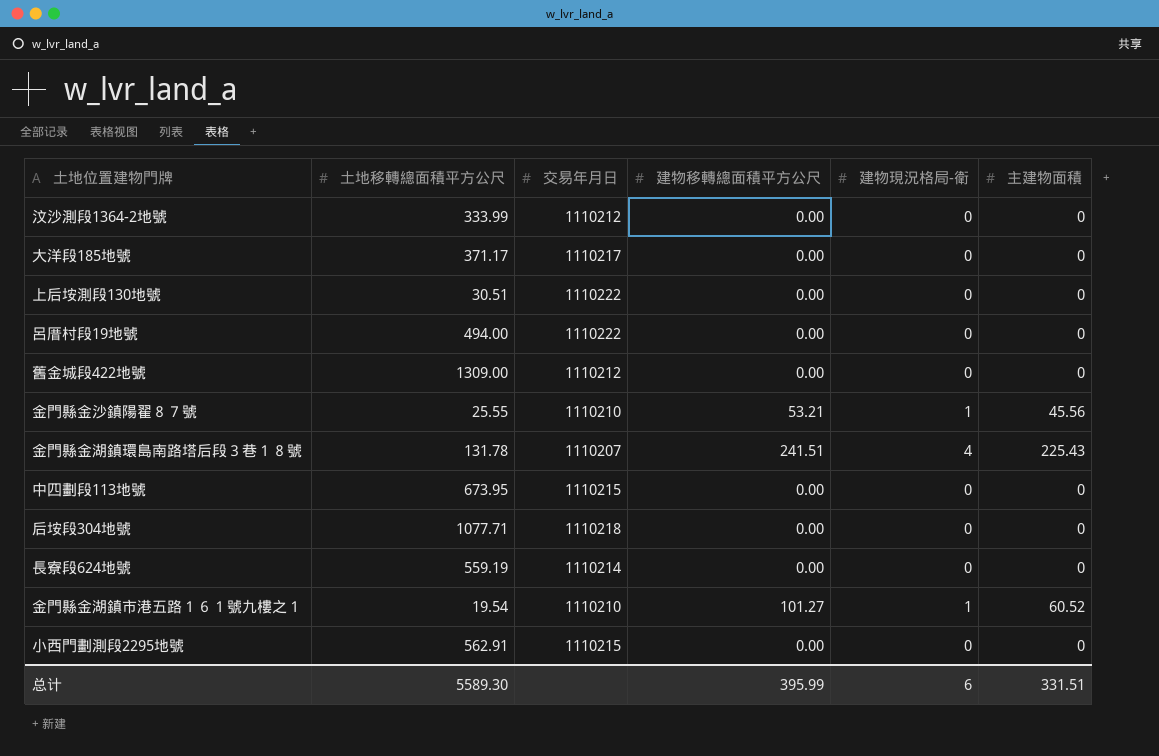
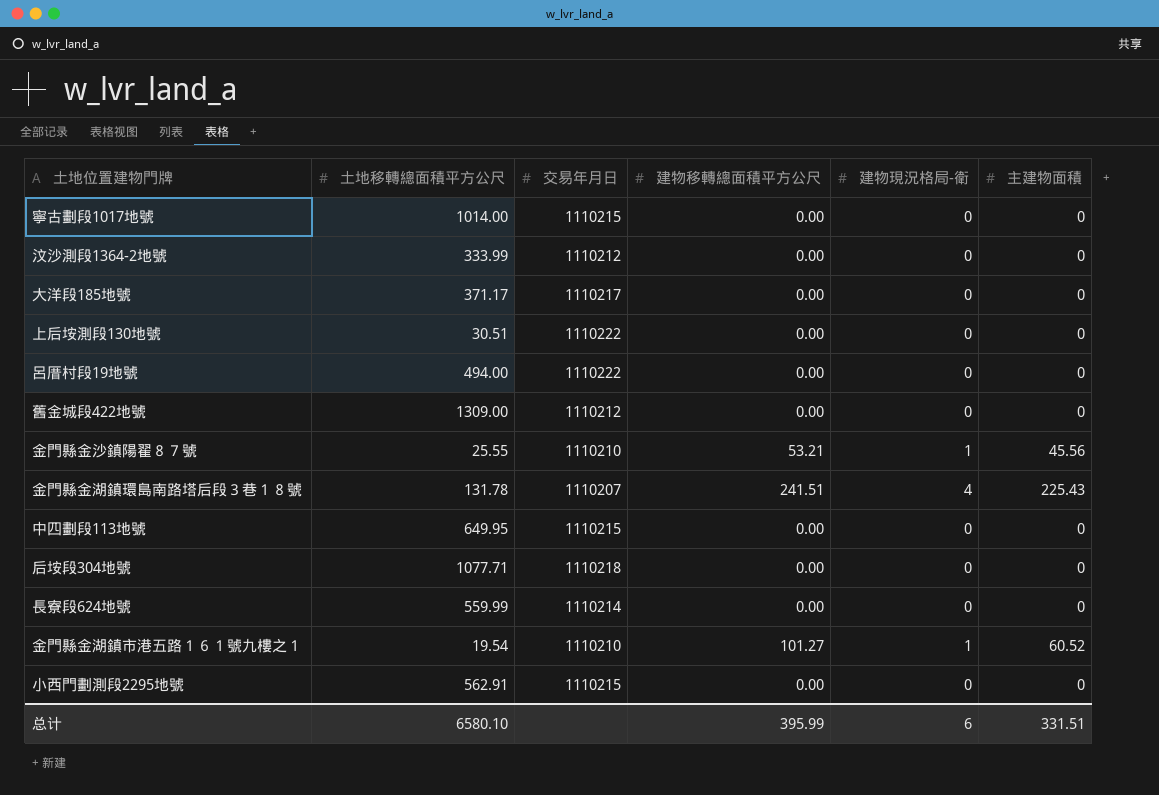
row 寧古劃段1017地號: none -> 1014.00 | 1110215 | 0.00 | 0 | 0
中四劃段113地號 | 土地移轉總面積平方公尺: 673.95 -> 649.95
長寮段624地號 | 土地移轉總面積平方公尺: 559.19 -> 559.99
总计 | 土地移轉總面積平方公尺: 5589.30 -> 6580.10

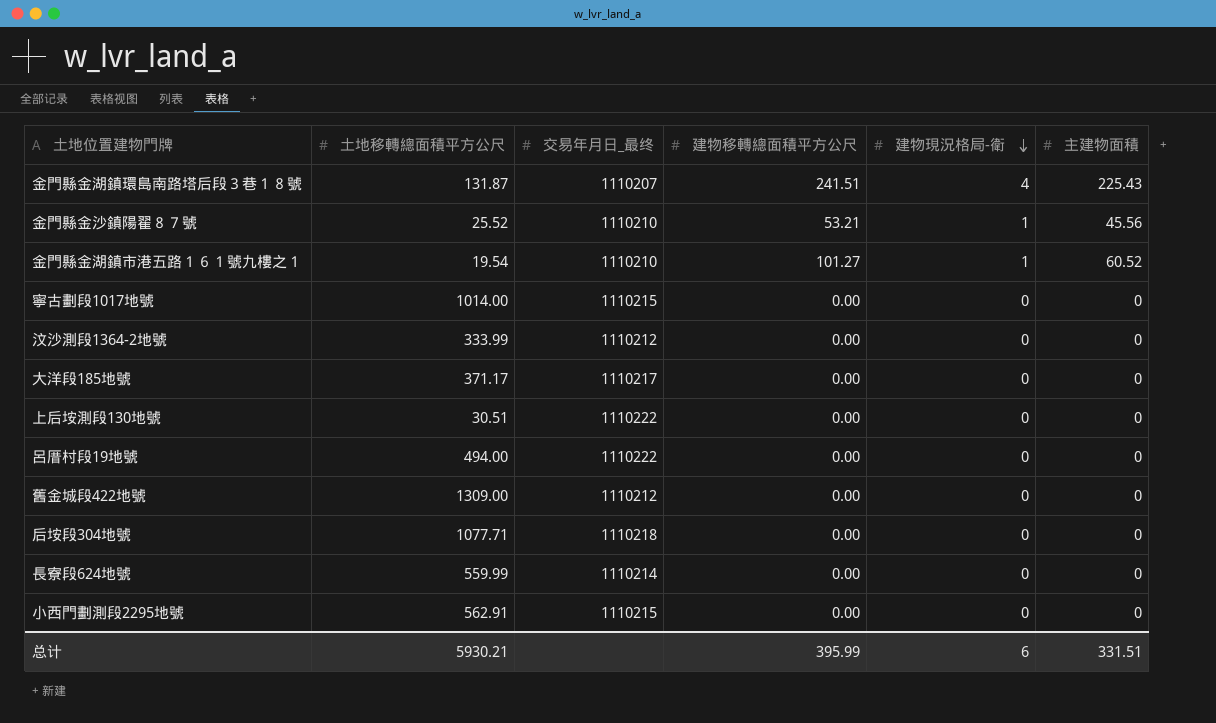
row order: none -> 建物現況格局-衛 descending
column name: 交易年月日 -> 交易年月日_最终
row 中四劃段113地號: 649.95 | 1110215 | 0.00 | 0 | 0 -> none
金門縣金湖鎮環島南路塔后段３巷１８號 | 土地移轉總面積平方公尺: 131.78 -> 131.87
金門縣金沙鎮陽翟８７號 | 土地移轉總面積平方公尺: 25.55 -> 25.52
总计 | 土地移轉總面積平方公尺: 6580.10 -> 5930.21

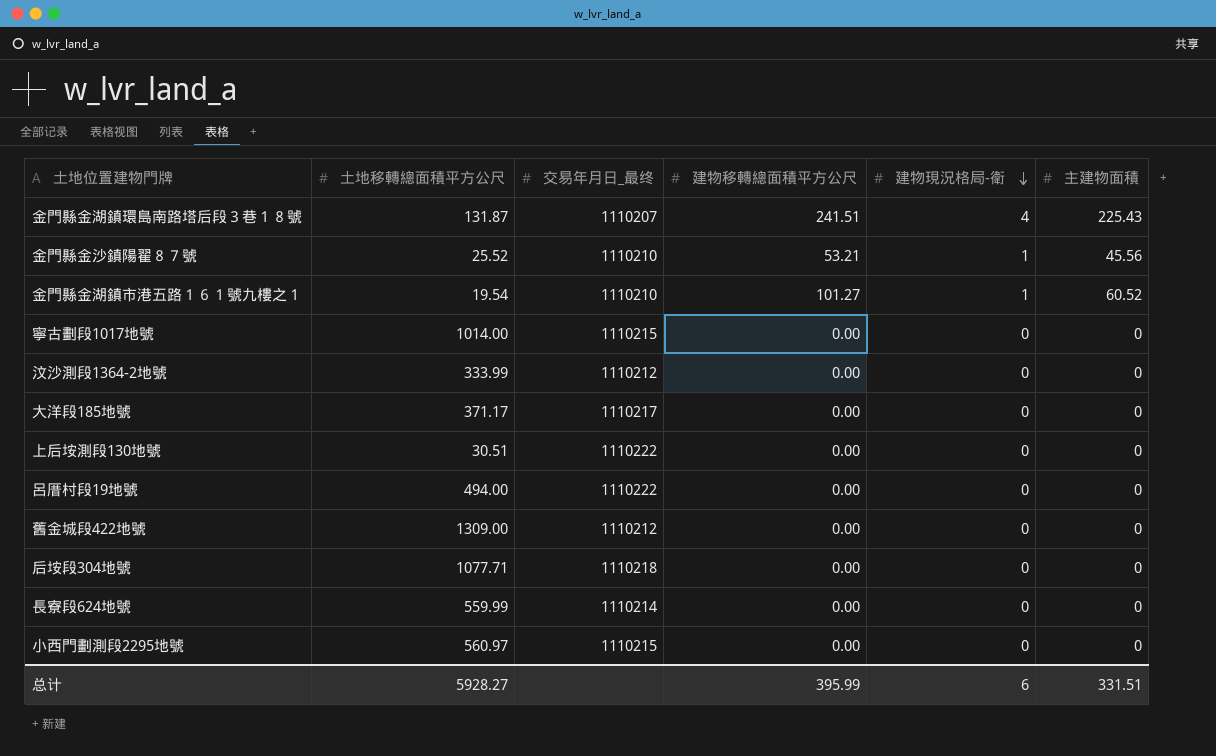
小西門劃測段2295地號 | 土地移轉總面積平方公尺: 562.91 -> 560.97
总计 | 土地移轉總面積平方公尺: 5930.21 -> 5928.27

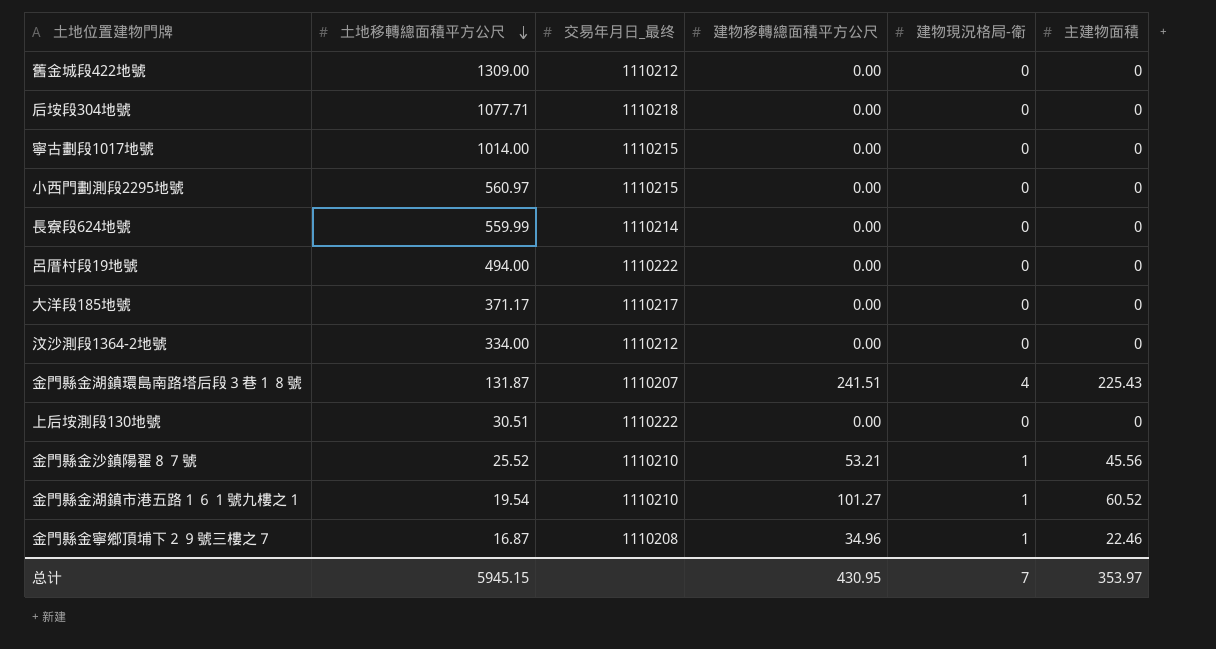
row order: 建物現況格局-衛 descending -> 土地移轉總面積平方公尺 descending
汶沙測段1364-2地號 | 土地移轉總面積平方公尺: 333.99 -> 334.00
row 金門縣金寧鄉頂埔下２９號三樓之７: none -> 16.87 | 1110208 | 34.96 | 1 | 22.46
总计 | 土地移轉總面積平方公尺: 5928.27 -> 5945.15
总计 | 建物移轉總面積平方公尺: 395.99 -> 430.95
总计 | 建物現況格局-衛: 6 -> 7
总计 | 主建物面積: 331.51 -> 353.97

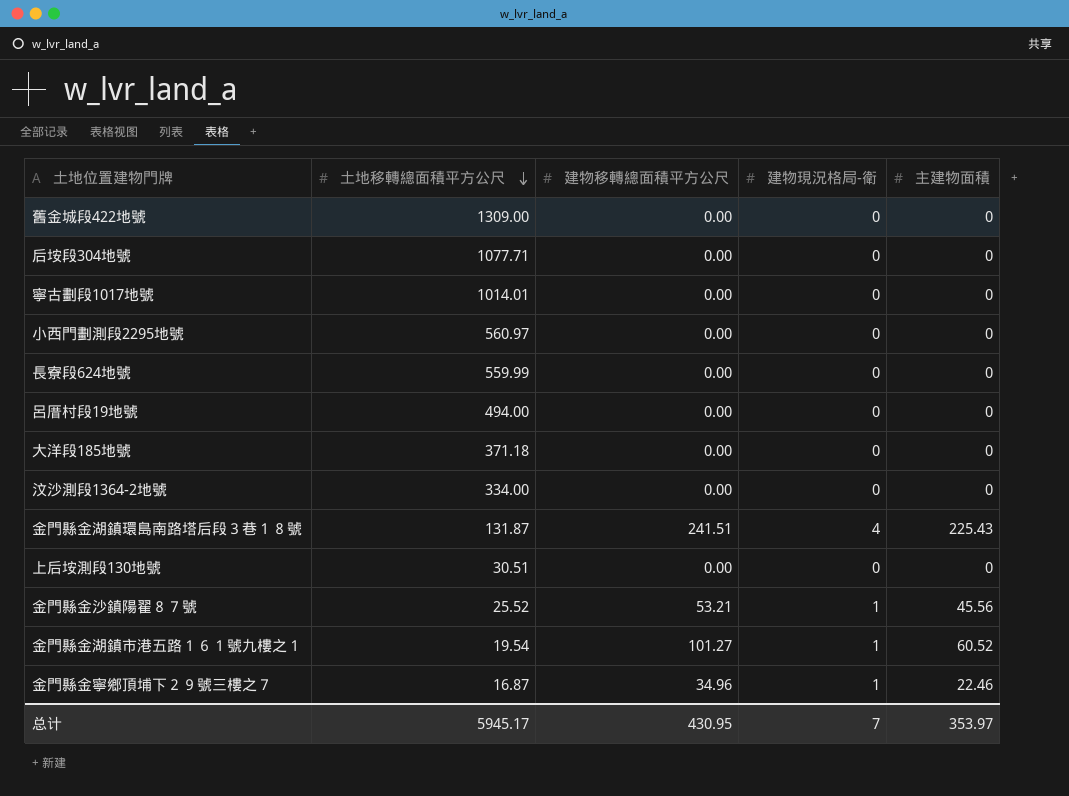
column 交易年月日_最终 | position: 3 -> none
寧古劃段1017地號 | 土地移轉總面積平方公尺: 1014.00 -> 1014.01
大洋段185地號 | 土地移轉總面積平方公尺: 371.17 -> 371.18
总计 | 土地移轉總面積平方公尺: 5945.15 -> 5945.17

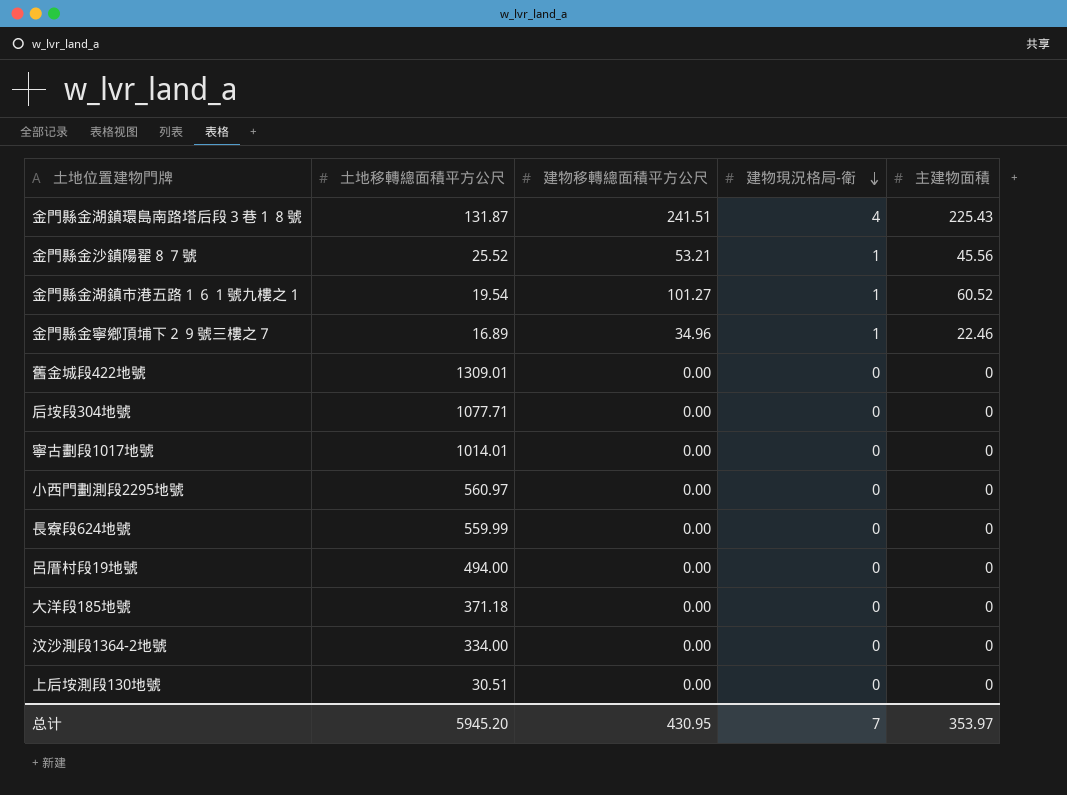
row order: 土地移轉總面積平方公尺 descending -> 建物現況格局-衛 descending
金門縣金寧鄉頂埔下２９號三樓之７ | 土地移轉總面積平方公尺: 16.87 -> 16.89
舊金城段422地號 | 土地移轉總面積平方公尺: 1309.00 -> 1309.01
总计 | 土地移轉總面積平方公尺: 5945.17 -> 5945.20

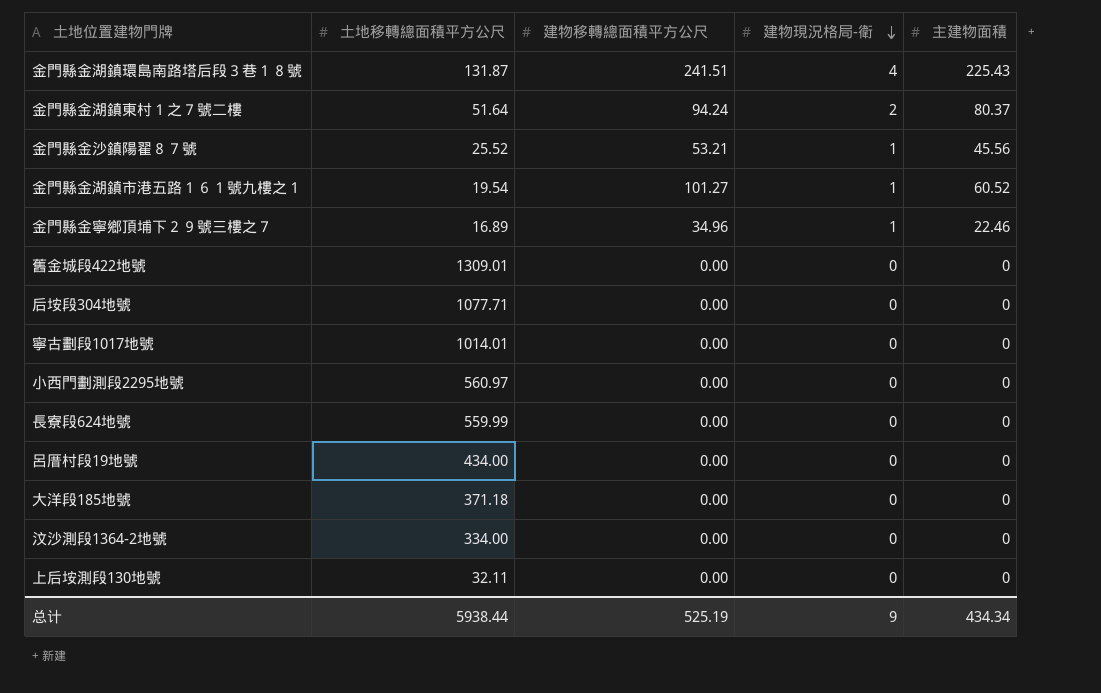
row 金門縣金湖鎮東村１之７號二樓: none -> 51.64 | 94.24 | 2 | 80.37
呂厝村段19地號 | 土地移轉總面積平方公尺: 494.00 -> 434.00
上后垵測段130地號 | 土地移轉總面積平方公尺: 30.51 -> 32.11
总计 | 土地移轉總面積平方公尺: 5945.20 -> 5938.44
总计 | 建物移轉總面積平方公尺: 430.95 -> 525.19
总计 | 建物現況格局-衛: 7 -> 9
总计 | 主建物面積: 353.97 -> 434.34

